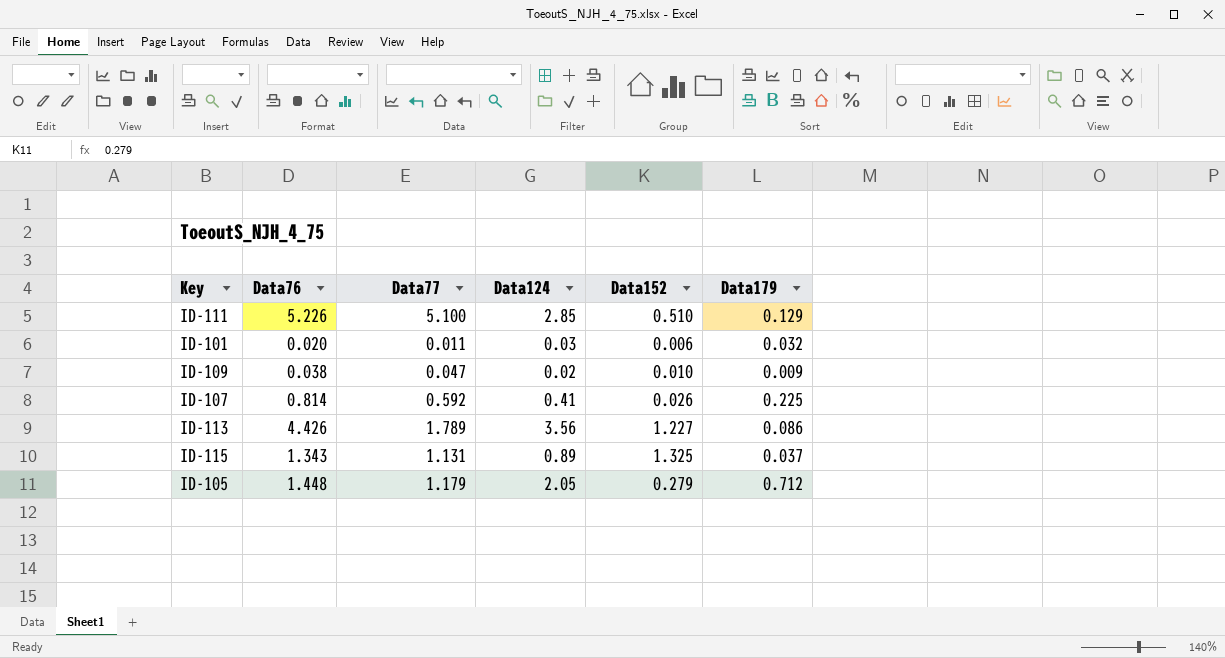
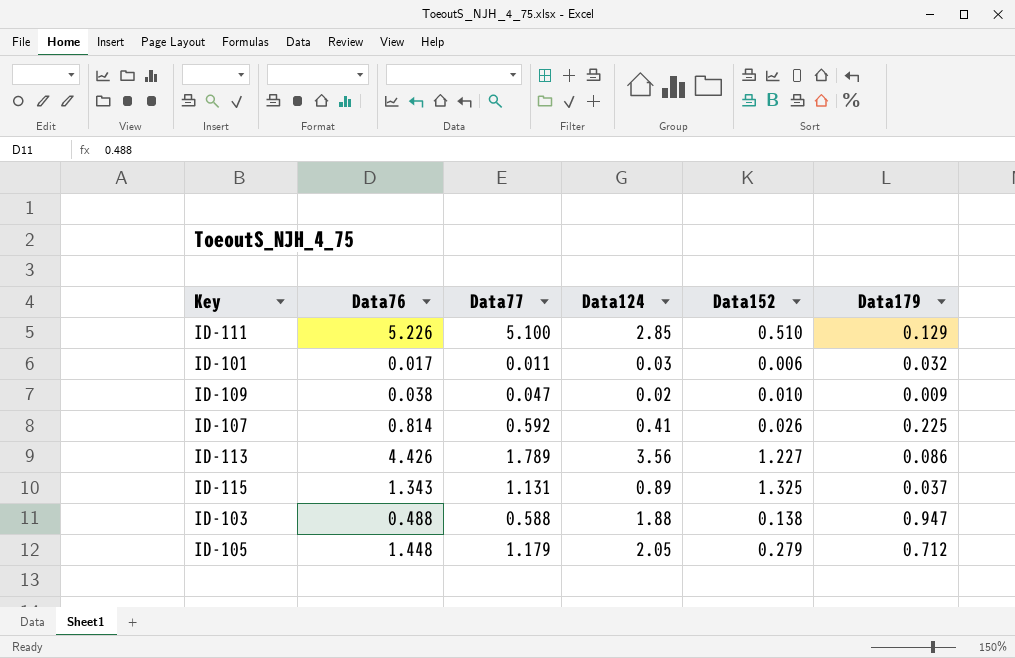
ID-101 | Data76: 0.020 -> 0.017
row ID-103: none -> 0.488 | 0.588 | 1.88 | 0.138 | 0.947

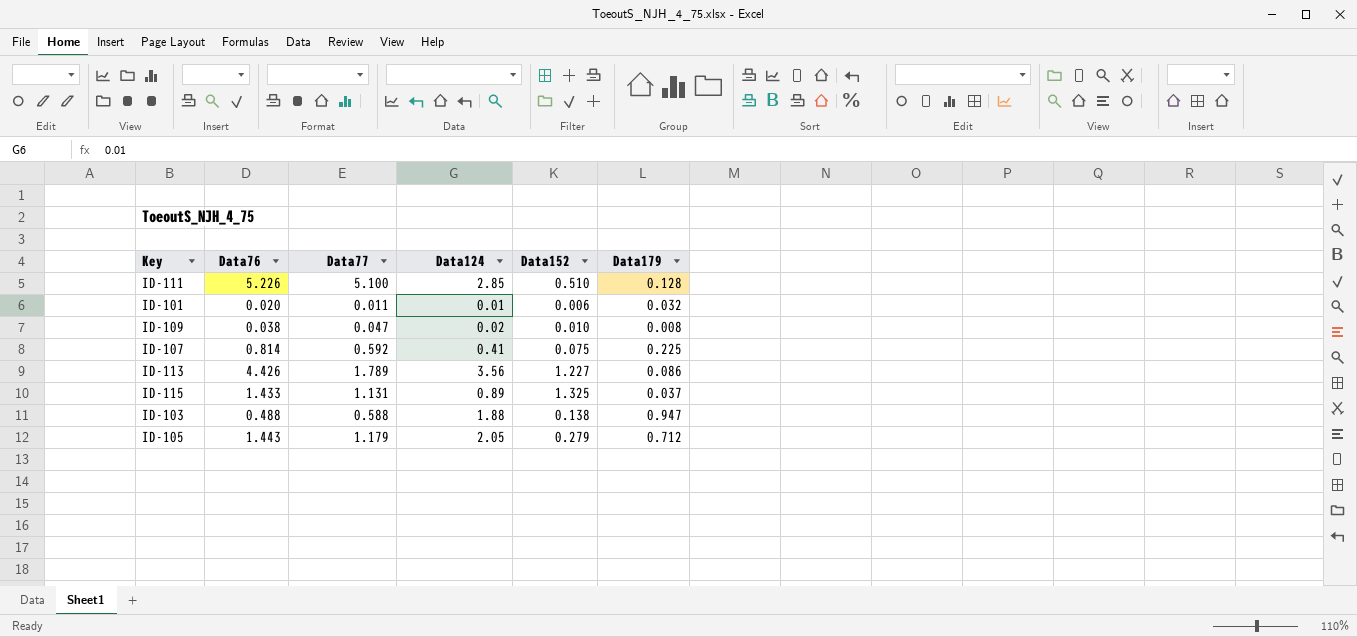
ID-111 | Data179: 0.129 -> 0.128
ID-101 | Data76: 0.017 -> 0.020
ID-101 | Data124: 0.03 -> 0.01
ID-109 | Data179: 0.009 -> 0.008
ID-107 | Data152: 0.026 -> 0.075
ID-115 | Data76: 1.343 -> 1.433
ID-105 | Data76: 1.448 -> 1.443

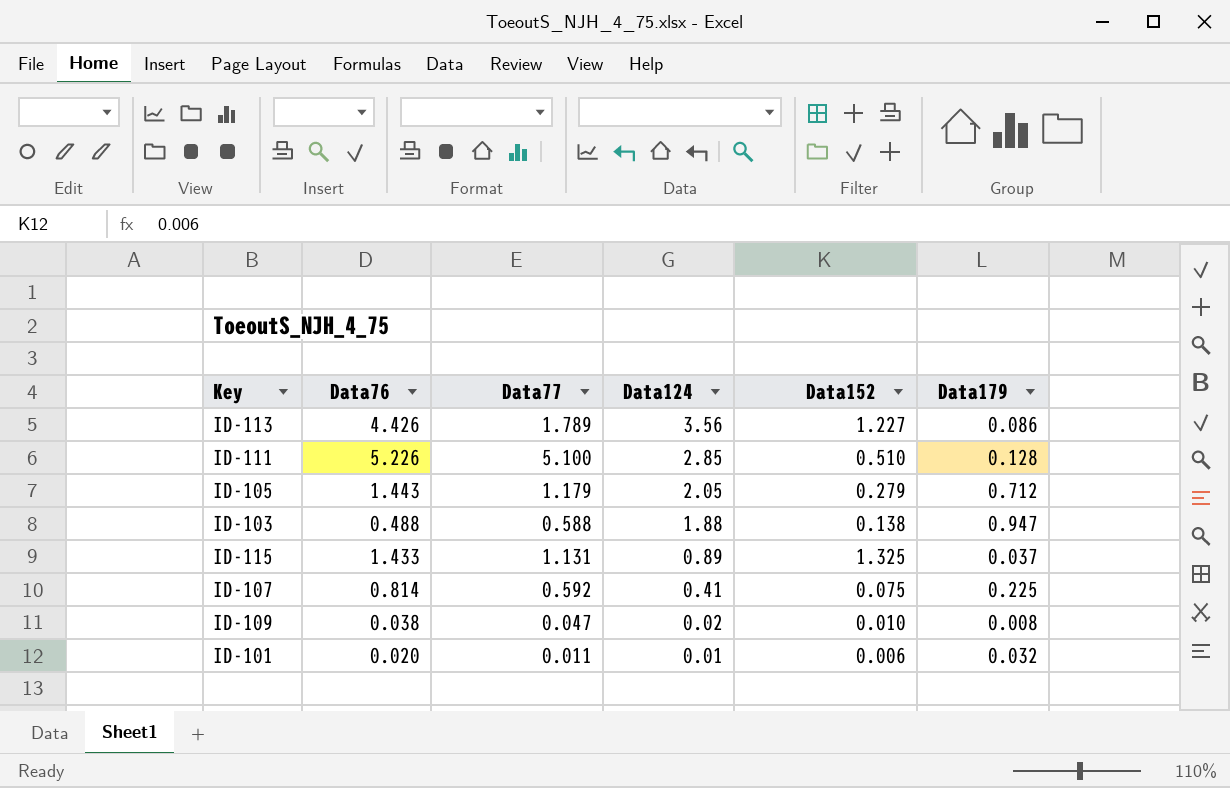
row order: none -> Data124 descending

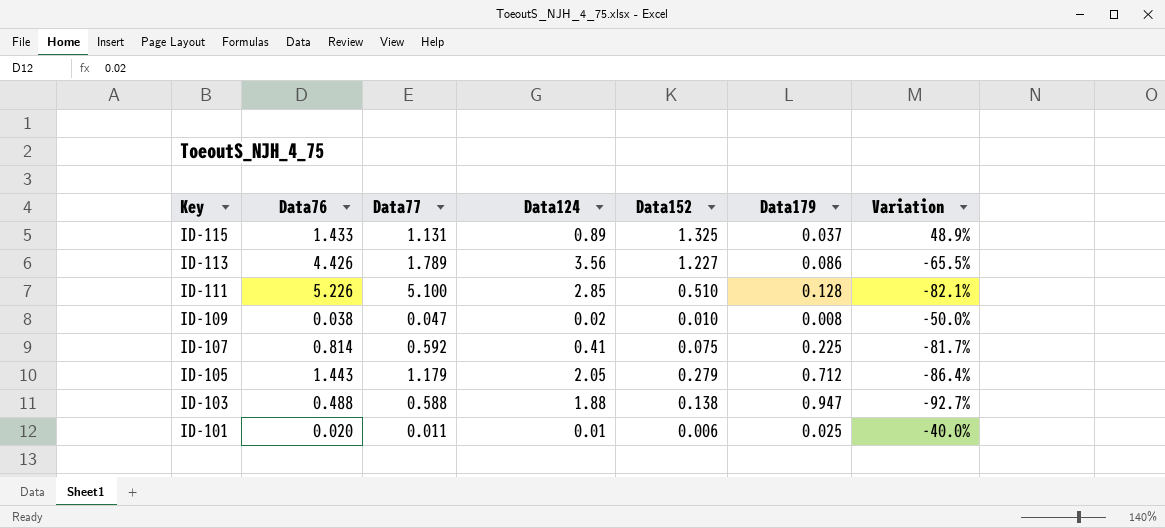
row order: Data124 descending -> Key descending
column Variation | formula: none -> ([Data152] - [Data124]) / [Data124]
ID-101 | Data179: 0.032 -> 0.025

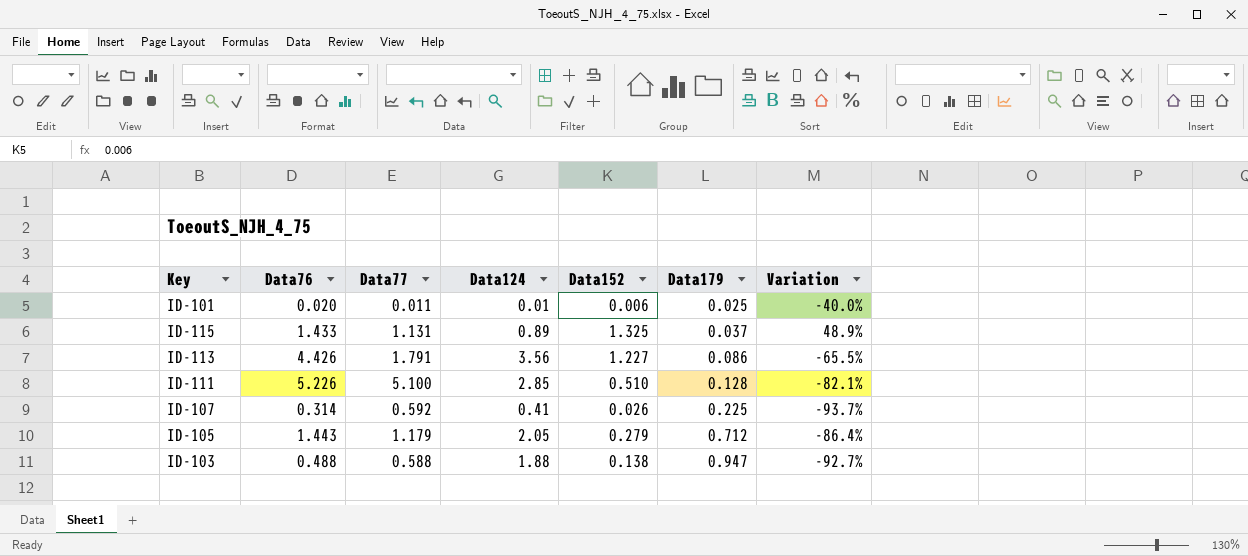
row order: Key descending -> Data179 ascending
row ID-109: 0.038 | 0.047 | 0.02 | 0.010 | 0.008 | -50.0% -> none
ID-113 | Data77: 1.789 -> 1.791
ID-107 | Data76: 0.814 -> 0.314
ID-107 | Data152: 0.075 -> 0.026
ID-107 | Variation: -81.7% -> -93.7%

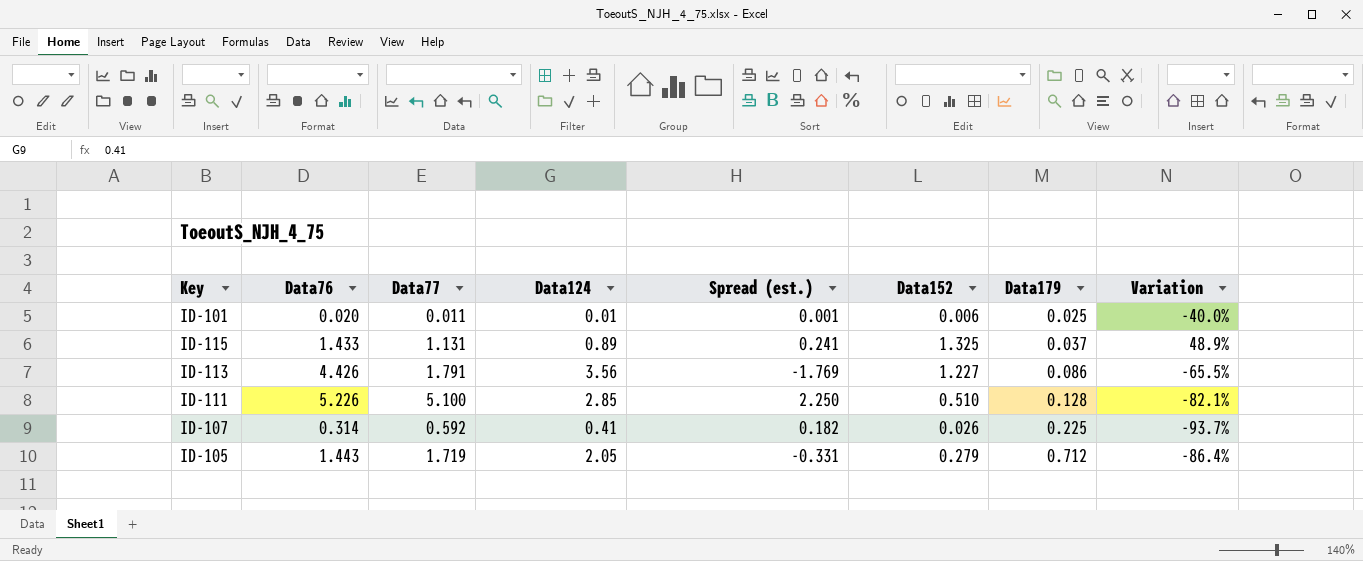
column Spread (est.) | formula: none -> [Data77] - [Data124]
row ID-103: 0.488 | 0.588 | 1.88 | 0.138 | 0.947 | -92.7% -> none
ID-105 | Data77: 1.179 -> 1.719

